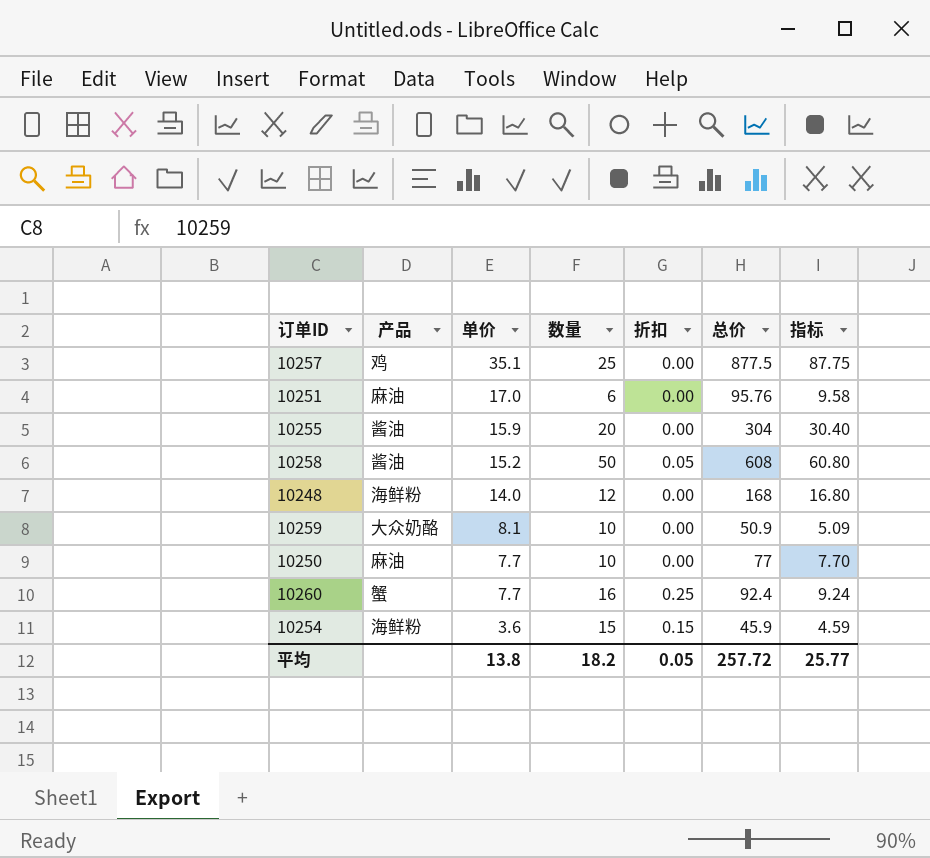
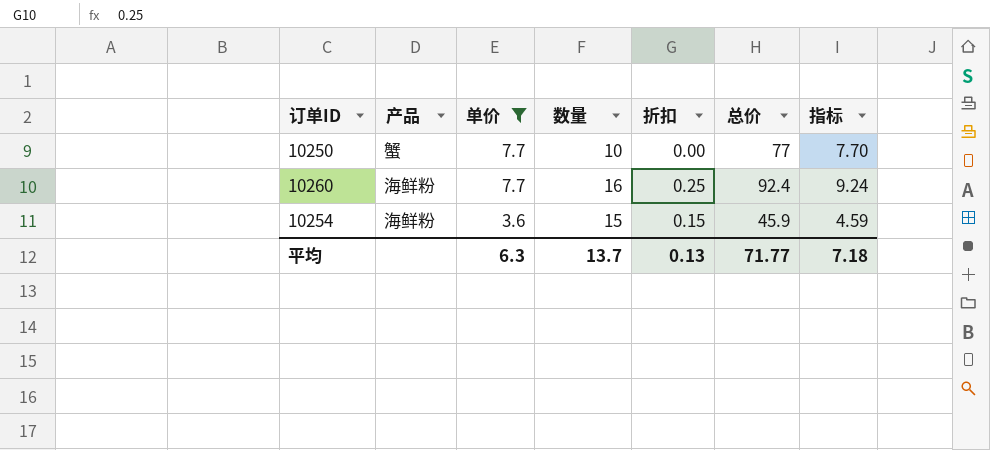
filter: none -> 单价 <= 7.7
10250 | 产品: 麻油 -> 蟹
10260 | 产品: 蟹 -> 海鲜粉
平均 | 单价: 13.8 -> 6.3
平均 | 数量: 18.2 -> 13.7
平均 | 折扣: 0.05 -> 0.13
平均 | 总价: 257.72 -> 71.77
平均 | 指标: 25.77 -> 7.18

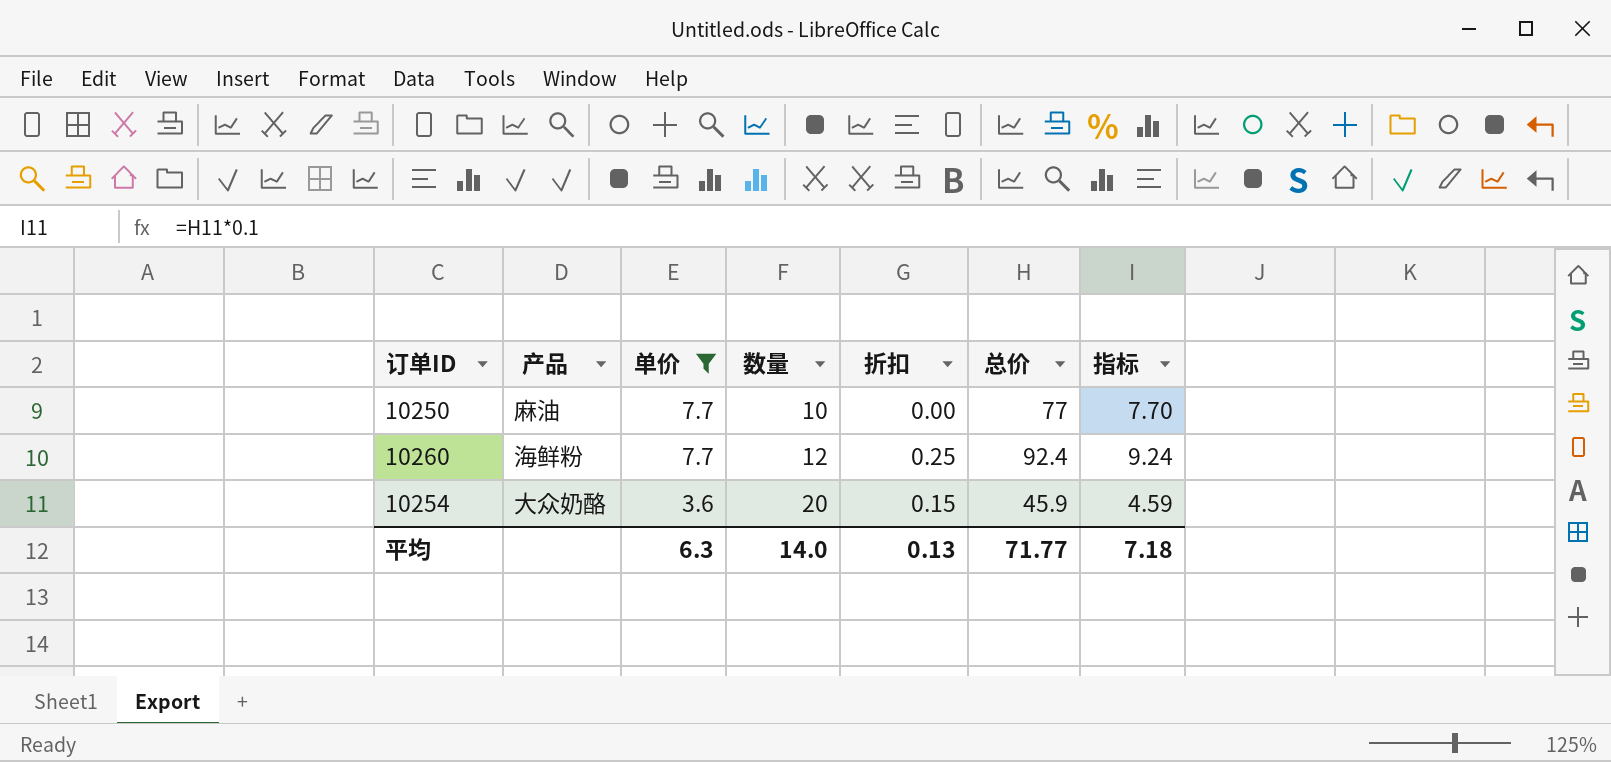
10250 | 产品: 蟹 -> 麻油
10260 | 数量: 16 -> 12
10254 | 产品: 海鲜粉 -> 大众奶酪
10254 | 数量: 15 -> 20
平均 | 数量: 13.7 -> 14.0

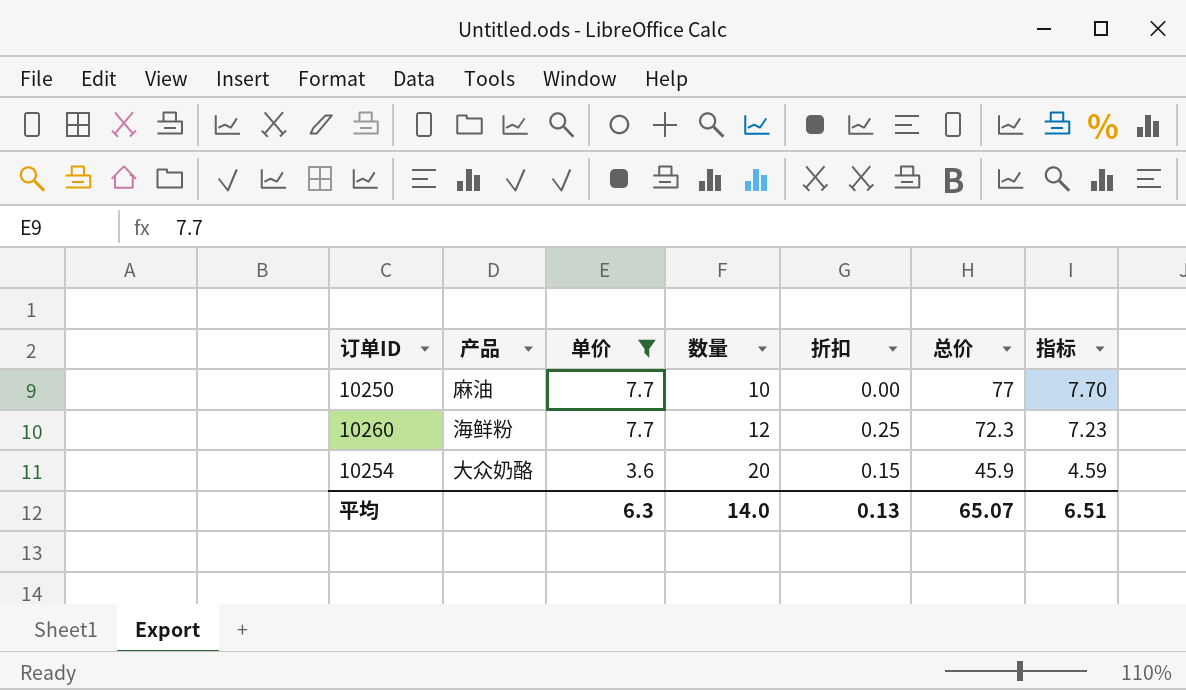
10260 | 总价: 92.4 -> 72.3
10260 | 指标: 9.24 -> 7.23
平均 | 总价: 71.77 -> 65.07
平均 | 指标: 7.18 -> 6.51

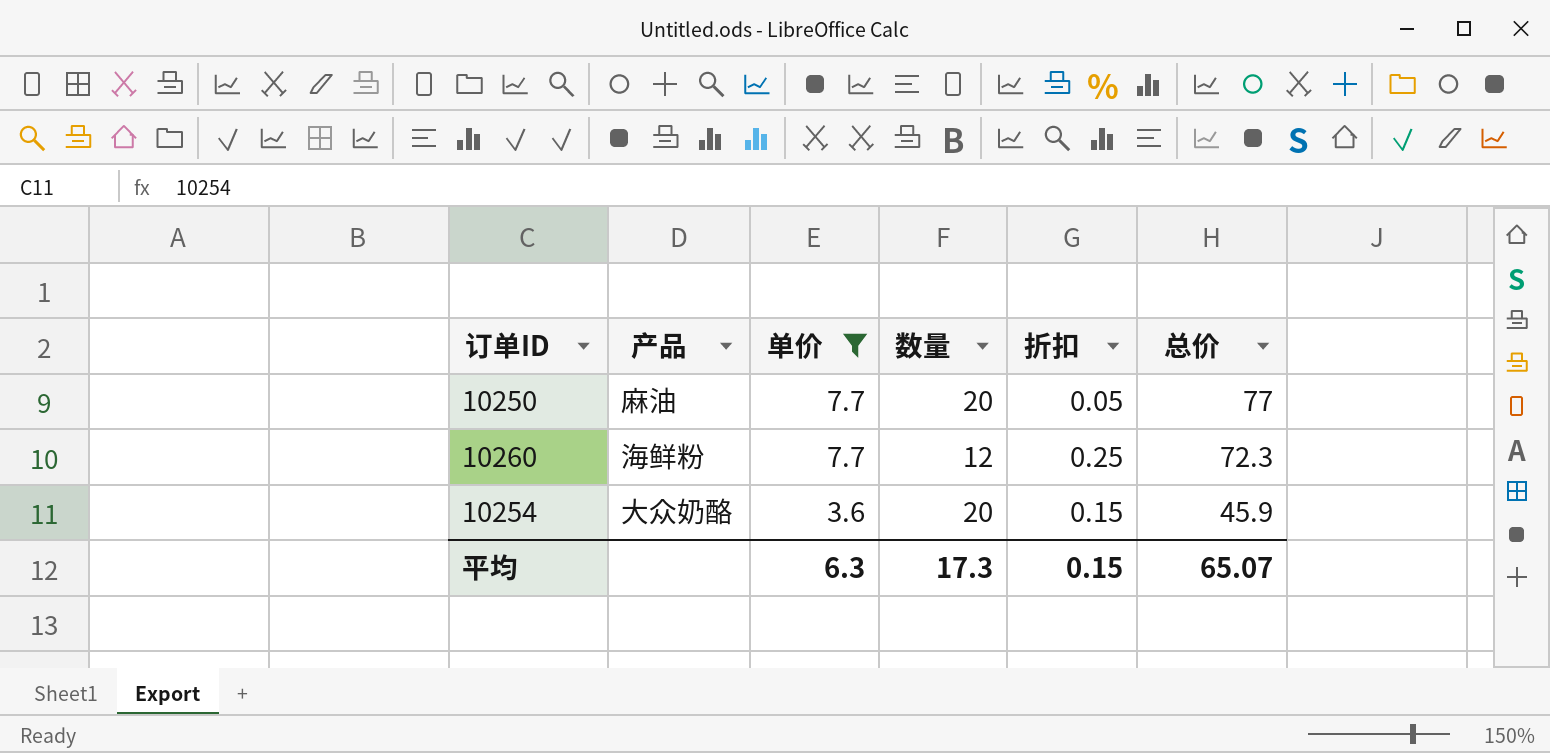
column 指标 | formula: [总价] * 0.1 -> none
10250 | 数量: 10 -> 20
10250 | 折扣: 0.00 -> 0.05
平均 | 数量: 14.0 -> 17.3
平均 | 折扣: 0.13 -> 0.15

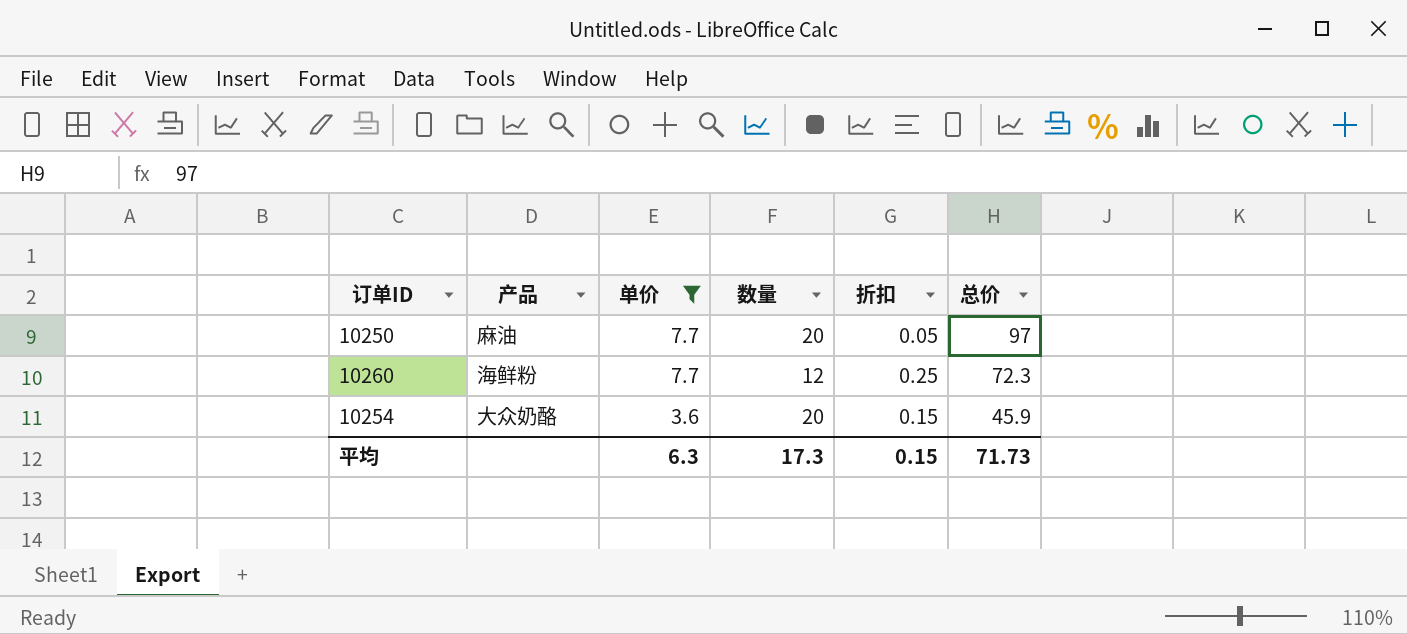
10250 | 总价: 77 -> 97
平均 | 总价: 65.07 -> 71.73

